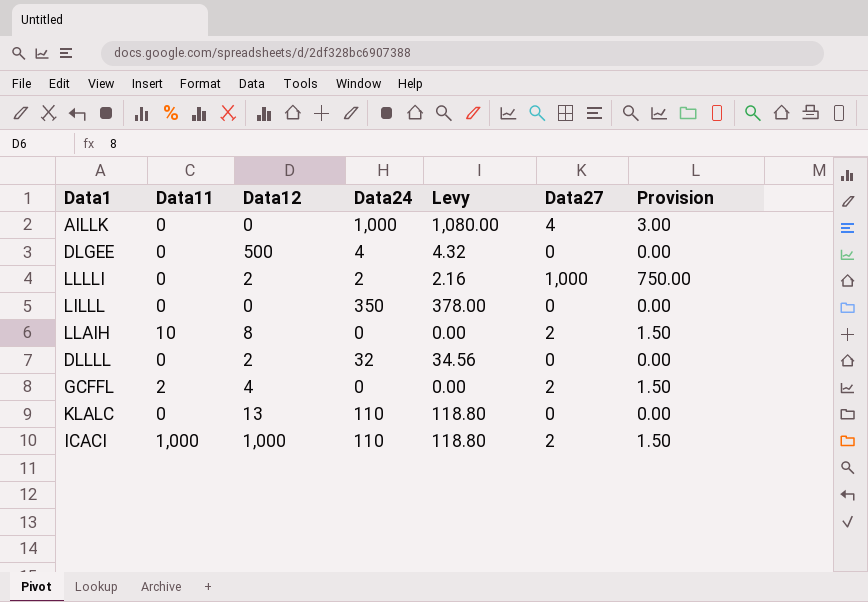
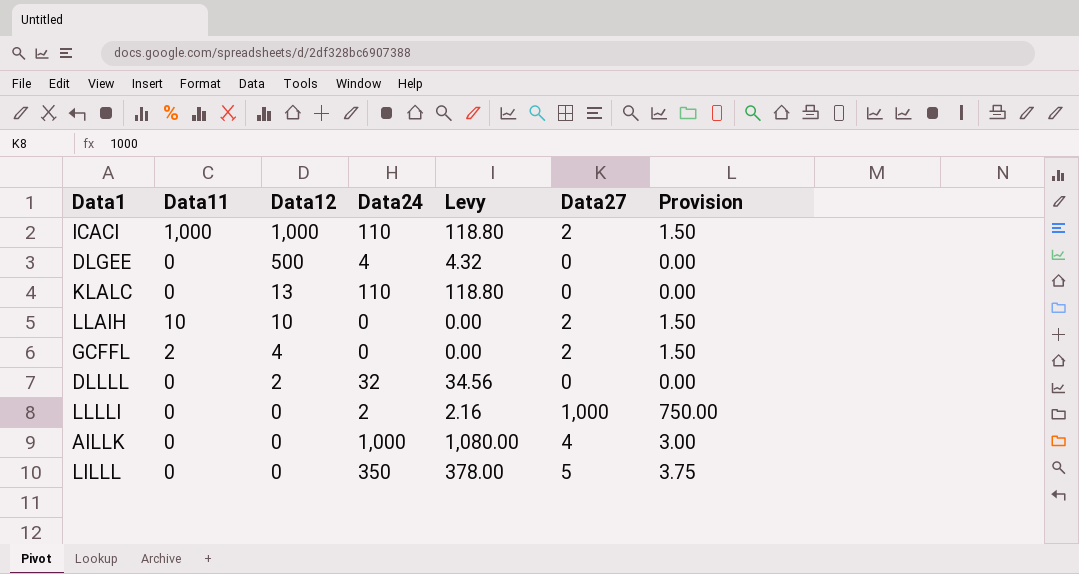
row order: none -> Data12 descending
LLAIH | Data12: 8 -> 10
LLLLI | Data12: 2 -> 0
LILLL | Data27: 0 -> 5
LILLL | Provision: 0.00 -> 3.75

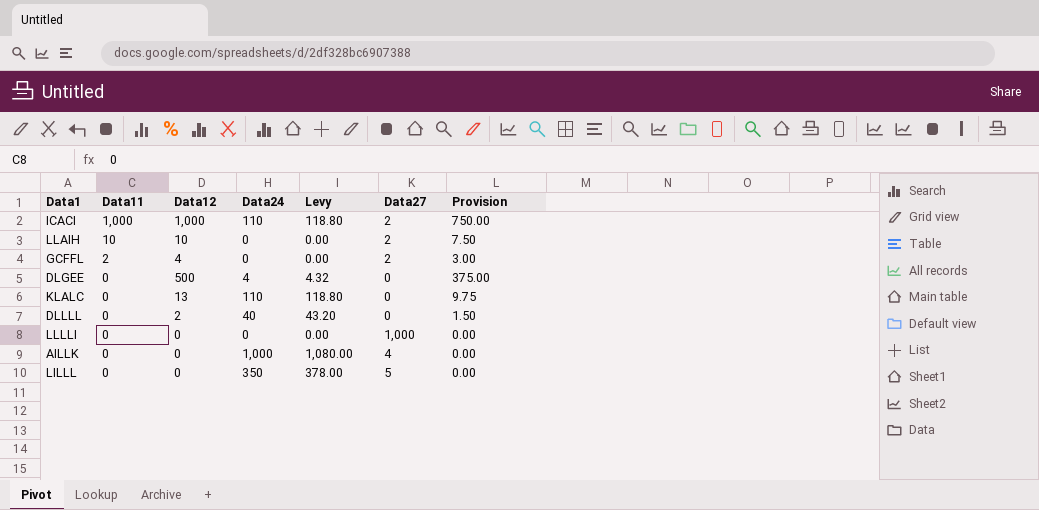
row order: Data12 descending -> Data11 descending
column Provision | formula: [Data27] * 0.75 -> [Data12] * 0.75
DLLLL | Data24: 32 -> 40
DLLLL | Levy: 34.56 -> 43.20
LLLLI | Data24: 2 -> 0
LLLLI | Levy: 2.16 -> 0.00

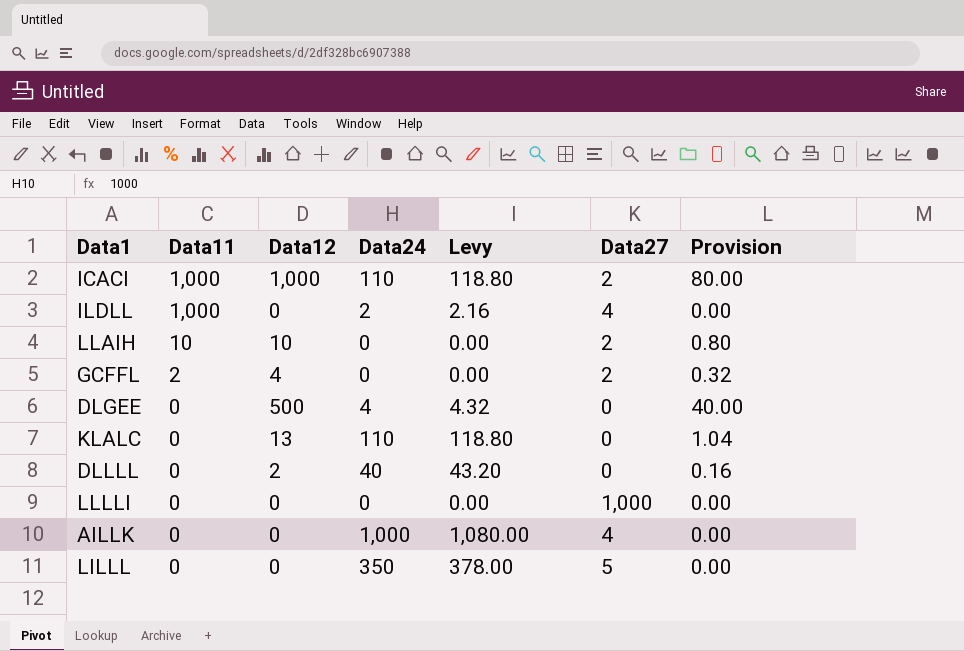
column Provision | formula: [Data12] * 0.75 -> [Data12] * 0.08
row ILDLL: none -> 1,000 | 0 | 2 | 2.16 | 4 | 0.00

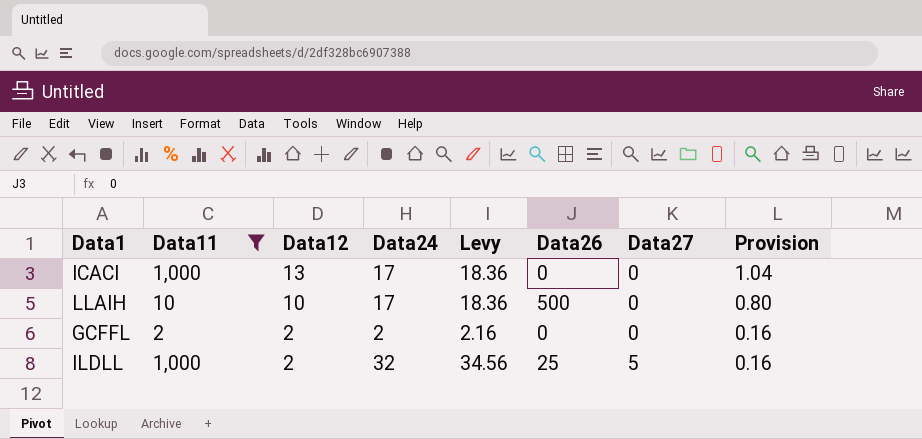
filter: none -> Data11 != 0
row order: Data11 descending -> Data12 descending
column Data26 | position: none -> 6
ICACI | Data12: 1,000 -> 13
ICACI | Data24: 110 -> 17
ICACI | Levy: 118.80 -> 18.36
ICACI | Data27: 2 -> 0
ICACI | Provision: 80.00 -> 1.04
LLAIH | Data24: 0 -> 17
LLAIH | Levy: 0.00 -> 18.36
LLAIH | Data27: 2 -> 0
GCFFL | Data12: 4 -> 2
GCFFL | Data24: 0 -> 2
GCFFL | Levy: 0.00 -> 2.16
GCFFL | Data27: 2 -> 0
GCFFL | Provision: 0.32 -> 0.16
ILDLL | Data12: 0 -> 2
ILDLL | Data24: 2 -> 32
ILDLL | Levy: 2.16 -> 34.56
ILDLL | Data27: 4 -> 5
ILDLL | Provision: 0.00 -> 0.16

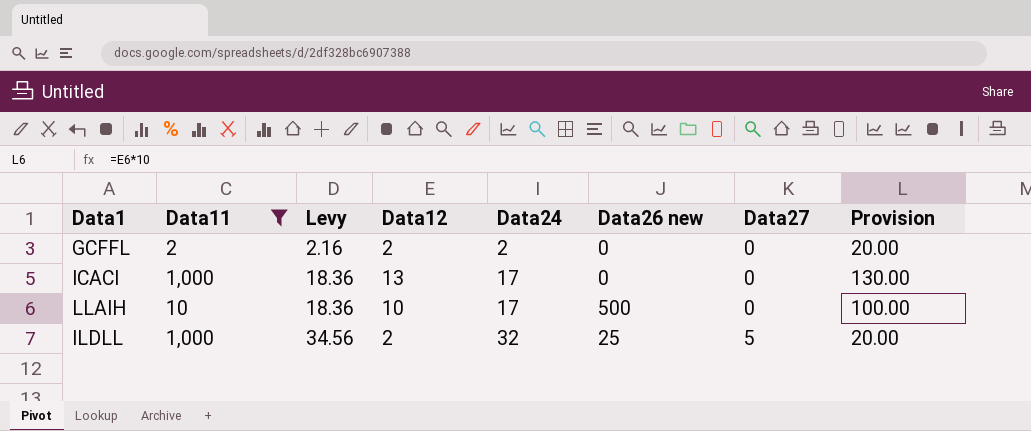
row order: Data12 descending -> Levy ascending
column Levy | position: 5 -> 3
column name: Data26 -> Data26 new
column Provision | formula: [Data12] * 0.08 -> [Data12] * 10

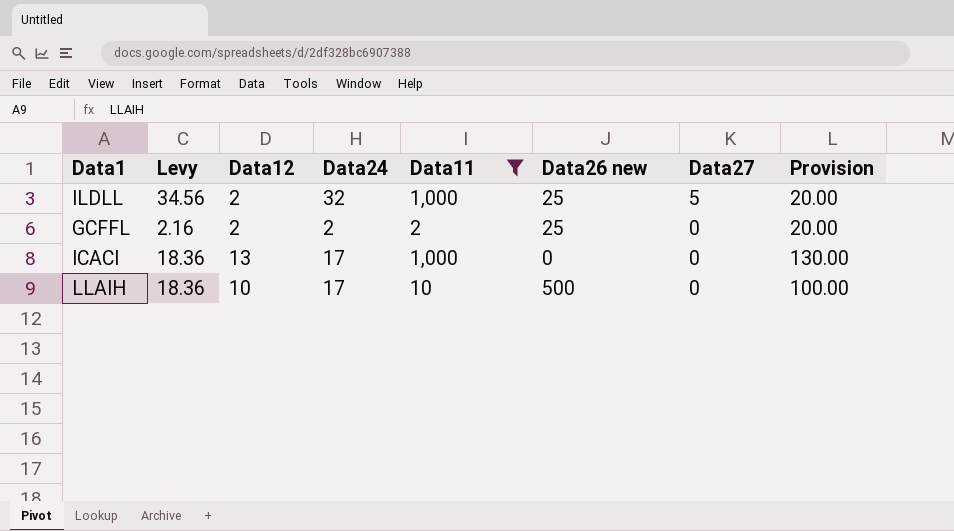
row order: Levy ascending -> Data27 descending
column Data11 | position: 2 -> 5
GCFFL | Data26 new: 0 -> 25

